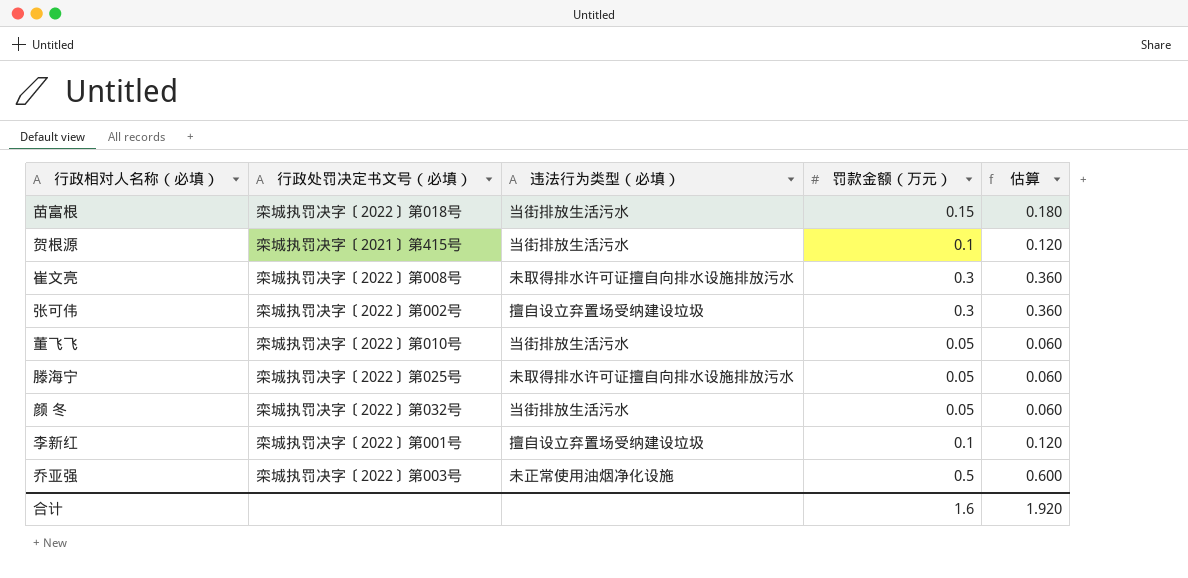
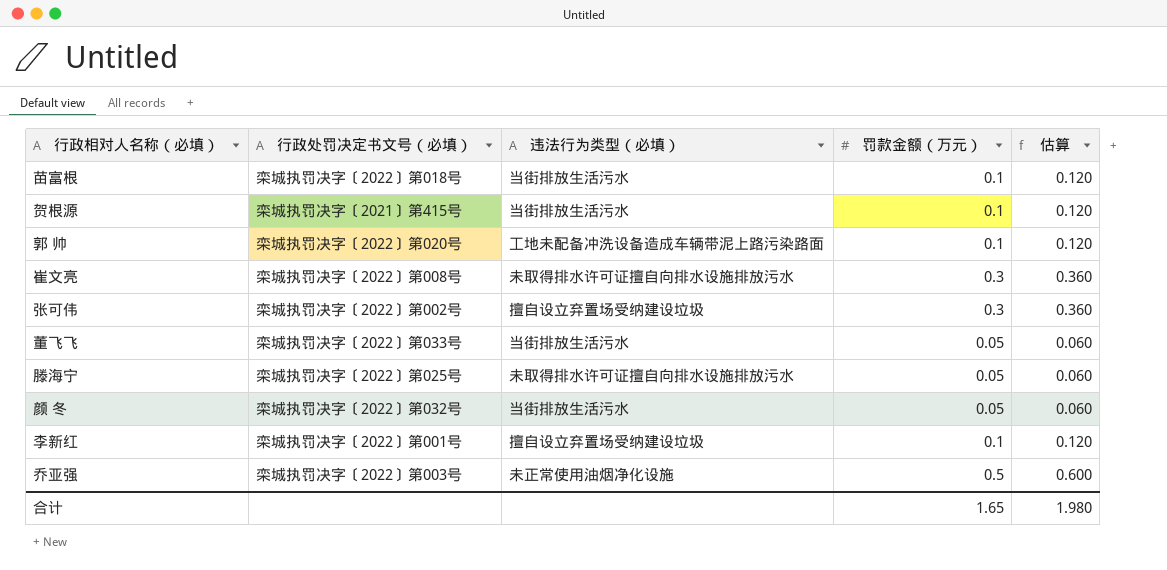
苗富根 | 罚款金额（万元）: 0.15 -> 0.1
苗富根 | 估算: 0.180 -> 0.120
row 郭 帅: none -> 栾城执罚决字〔2022〕第020号 | 工地未配备冲洗设备造成车辆带泥上路污染路面 | 0.1 | 0.120
董飞飞 | 行政处罚决定书文号（必填）: 栾城执罚决字〔2022〕第010号 -> 栾城执罚决字〔2022〕第033号
合计 | 罚款金额（万元）: 1.6 -> 1.65
合计 | 估算: 1.920 -> 1.980

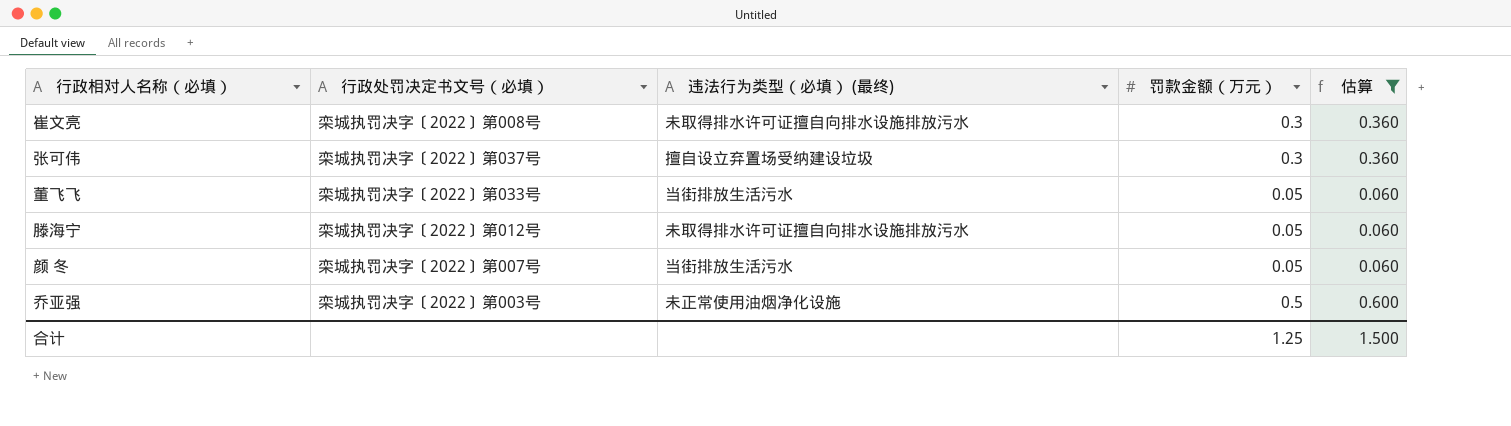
filter: none -> 估算 != 0.120
column name: 违法行为类型（必填） -> 违法行为类型（必填） (最终)
张可伟 | 行政处罚决定书文号（必填）: 栾城执罚决字〔2022〕第002号 -> 栾城执罚决字〔2022〕第037号
滕海宁 | 行政处罚决定书文号（必填）: 栾城执罚决字〔2022〕第025号 -> 栾城执罚决字〔2022〕第012号
颜 冬 | 行政处罚决定书文号（必填）: 栾城执罚决字〔2022〕第032号 -> 栾城执罚决字〔2022〕第007号
合计 | 罚款金额（万元）: 1.65 -> 1.25
合计 | 估算: 1.980 -> 1.500

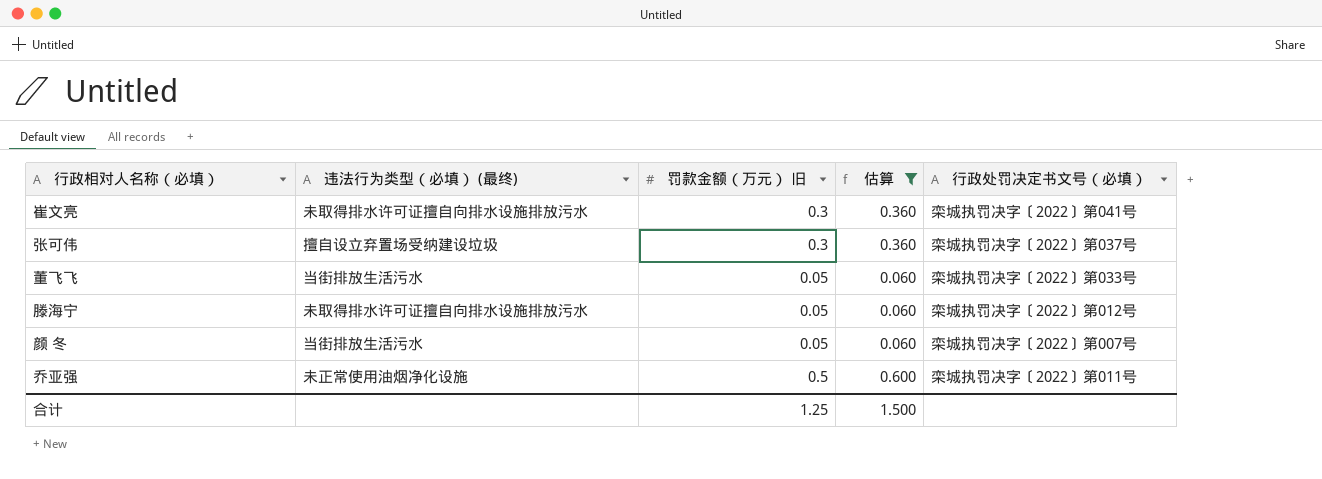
column name: 罚款金额（万元） -> 罚款金额（万元） 旧
column 行政处罚决定书文号（必填） | position: 2 -> 5
崔文亮 | 行政处罚决定书文号（必填）: 栾城执罚决字〔2022〕第008号 -> 栾城执罚决字〔2022〕第041号
乔亚强 | 行政处罚决定书文号（必填）: 栾城执罚决字〔2022〕第003号 -> 栾城执罚决字〔2022〕第011号

